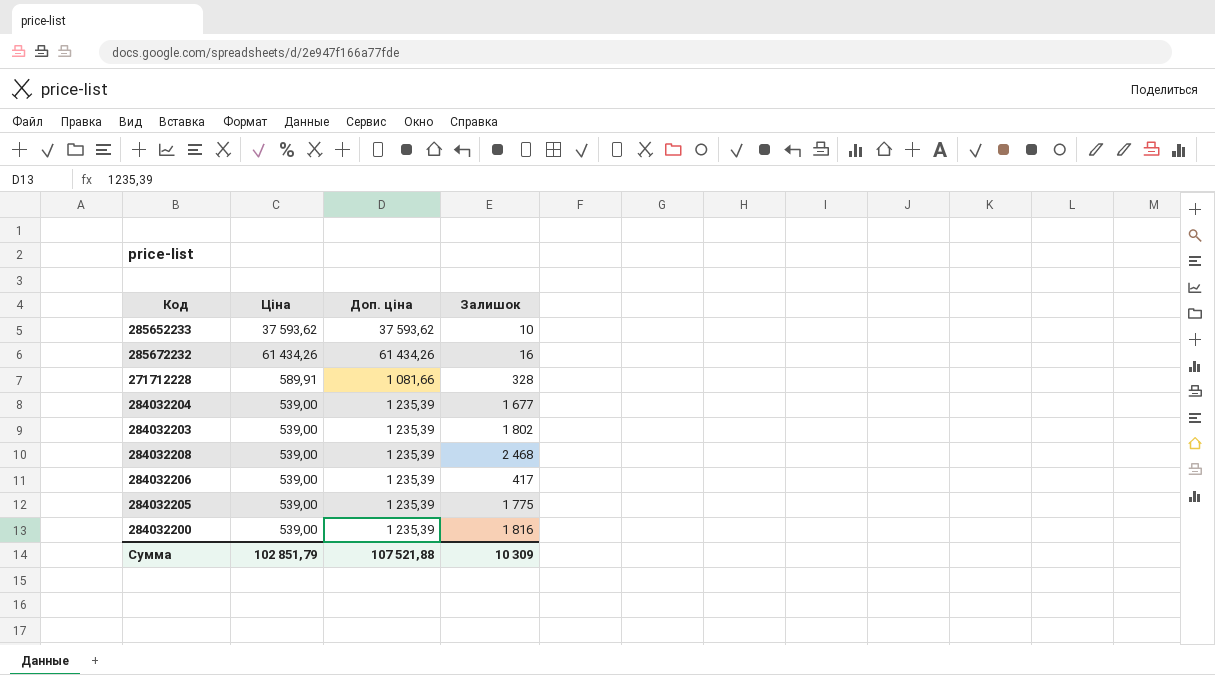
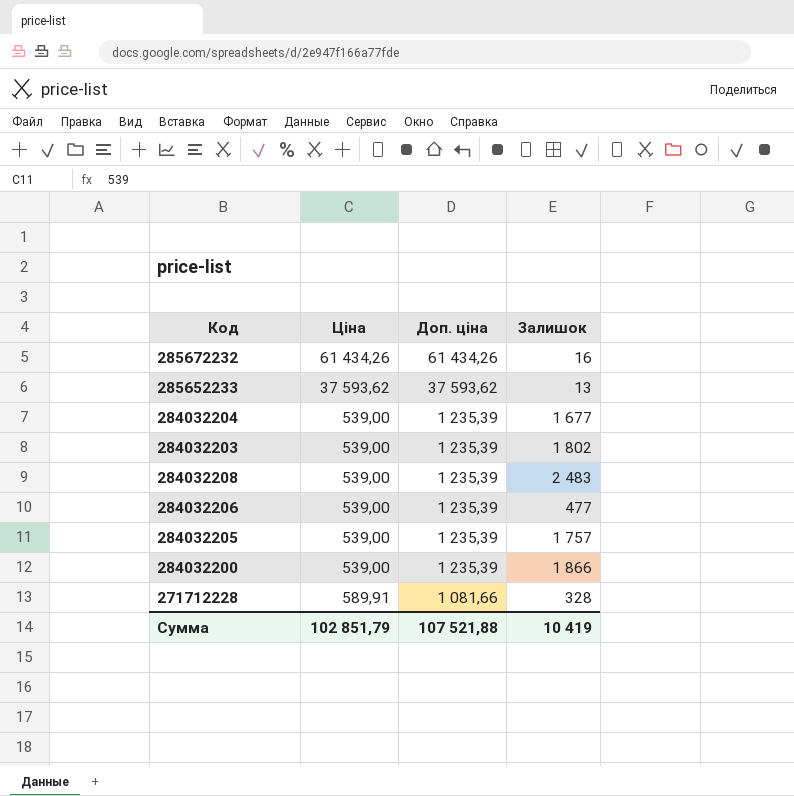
row order: none -> Доп. ціна descending
285652233 | Залишок: 10 -> 13
284032208 | Залишок: 2 468 -> 2 483
284032206 | Залишок: 417 -> 477
284032205 | Залишок: 1 775 -> 1 757
284032200 | Залишок: 1 816 -> 1 866
Сумма | Залишок: 10 309 -> 10 419

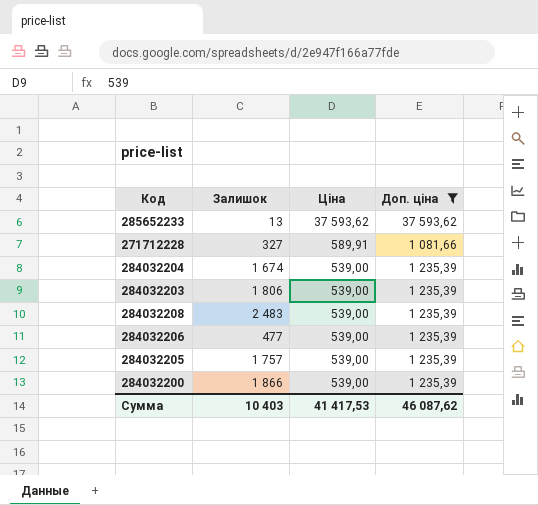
filter: none -> Доп. ціна != 61 434,26
row order: Доп. ціна descending -> Ціна descending
column Залишок | position: 4 -> 2
271712228 | Залишок: 328 -> 327
284032204 | Залишок: 1 677 -> 1 674
284032203 | Залишок: 1 802 -> 1 806
Сумма | Залишок: 10 419 -> 10 403
Сумма | Ціна: 102 851,79 -> 41 417,53
Сумма | Доп. ціна: 107 521,88 -> 46 087,62

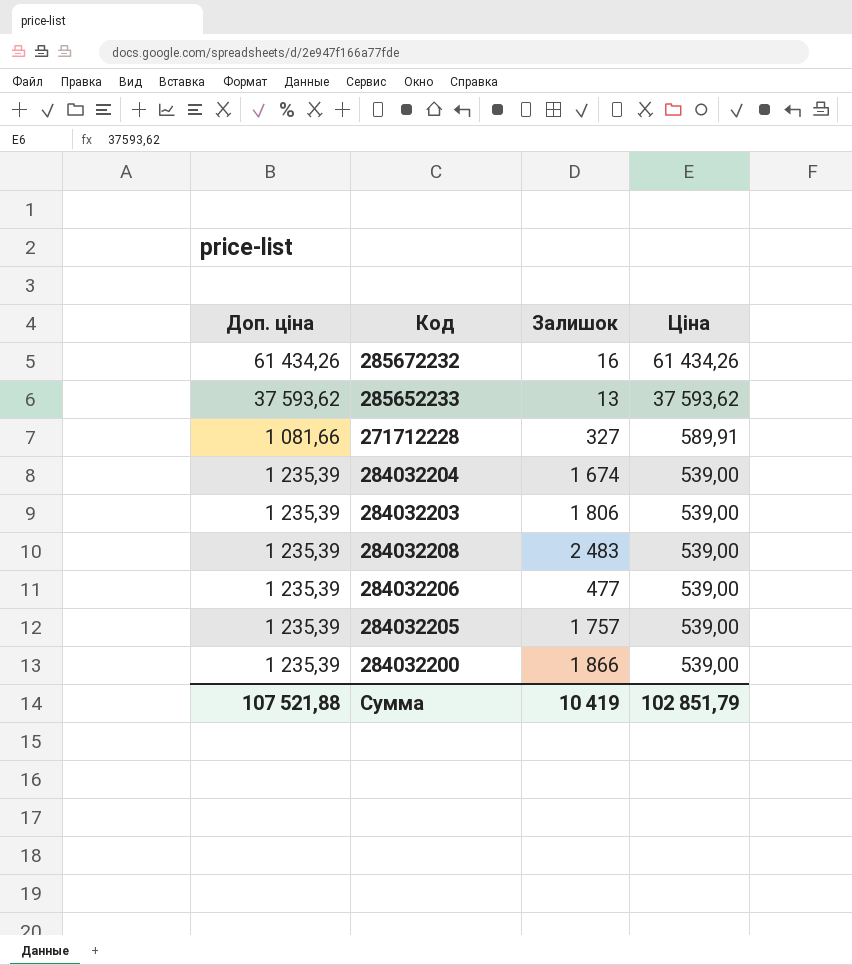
filter: Доп. ціна != 61 434,26 -> none
column Доп. ціна | position: 4 -> 1
Сумма | Доп. ціна: 46 087,62 -> 107 521,88
Сумма | Залишок: 10 403 -> 10 419
Сумма | Ціна: 41 417,53 -> 102 851,79

